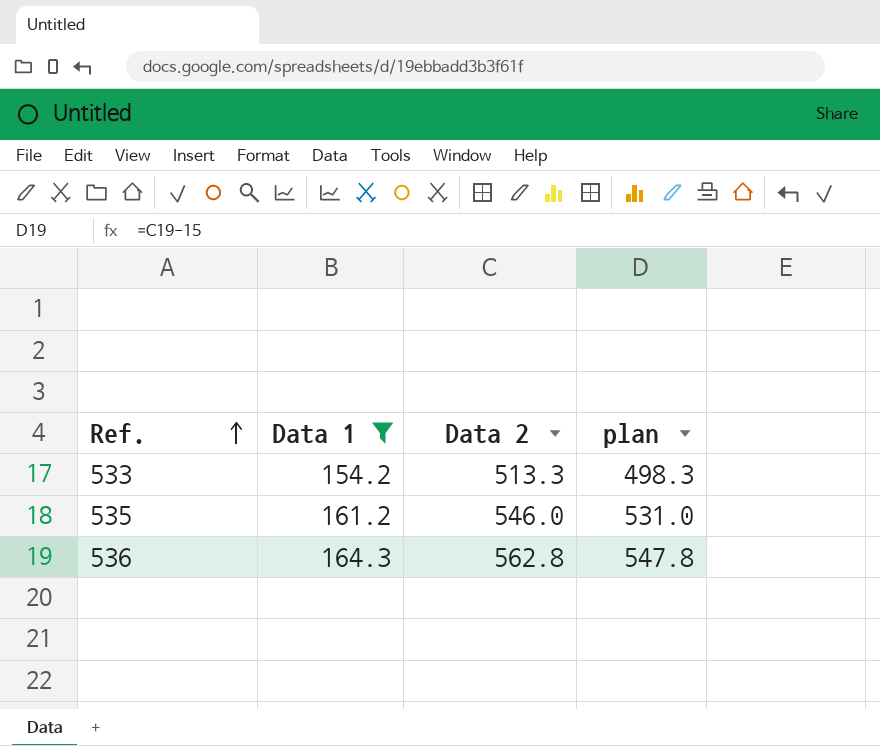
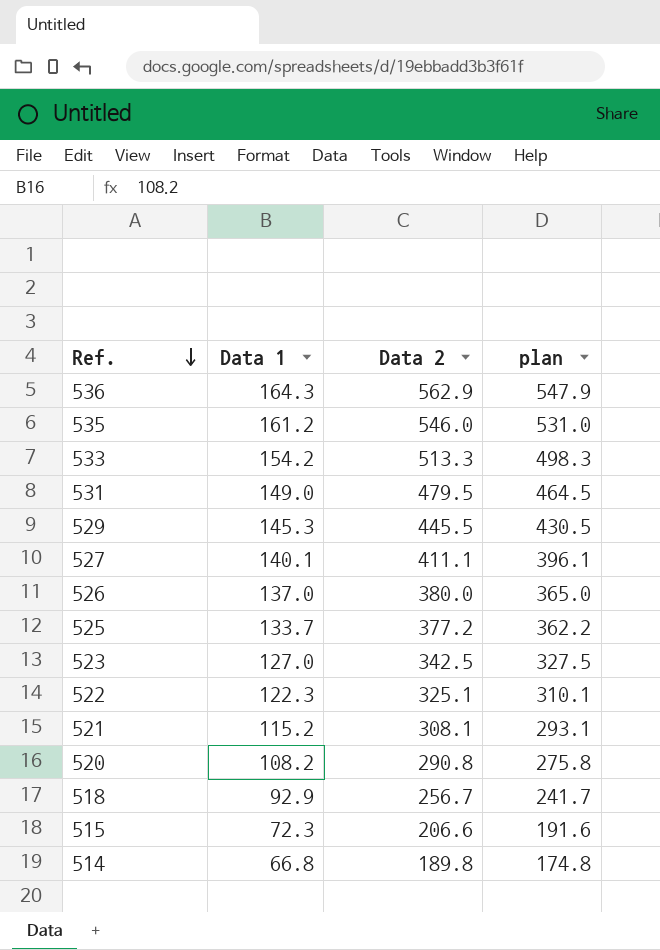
filter: Data 1 >= 154.2 -> none
row order: Ref. ascending -> Ref. descending
536 | Data 2: 562.8 -> 562.9
536 | plan: 547.8 -> 547.9

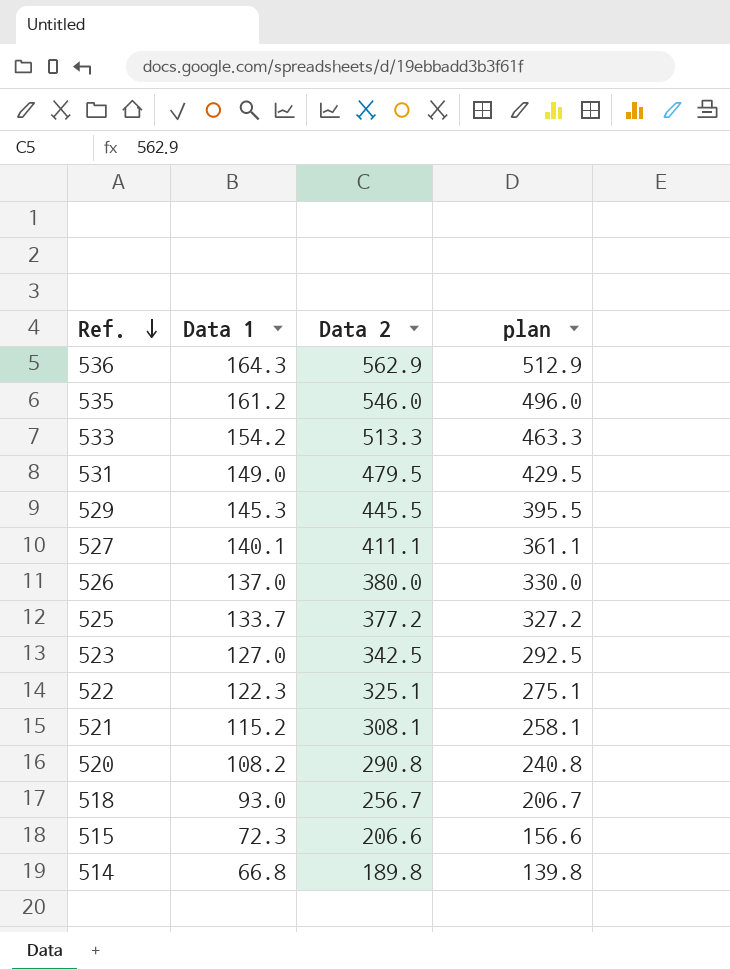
column plan | formula: [Data 2] - 15 -> [Data 2] - 50
518 | Data 1: 92.9 -> 93.0

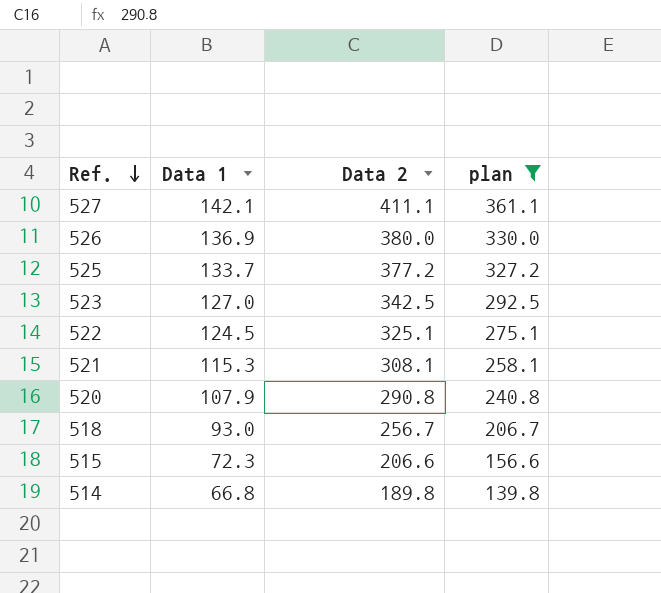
filter: none -> plan <= 361.1
527 | Data 1: 140.1 -> 142.1
526 | Data 1: 137.0 -> 136.9
522 | Data 1: 122.3 -> 124.5
521 | Data 1: 115.2 -> 115.3
520 | Data 1: 108.2 -> 107.9

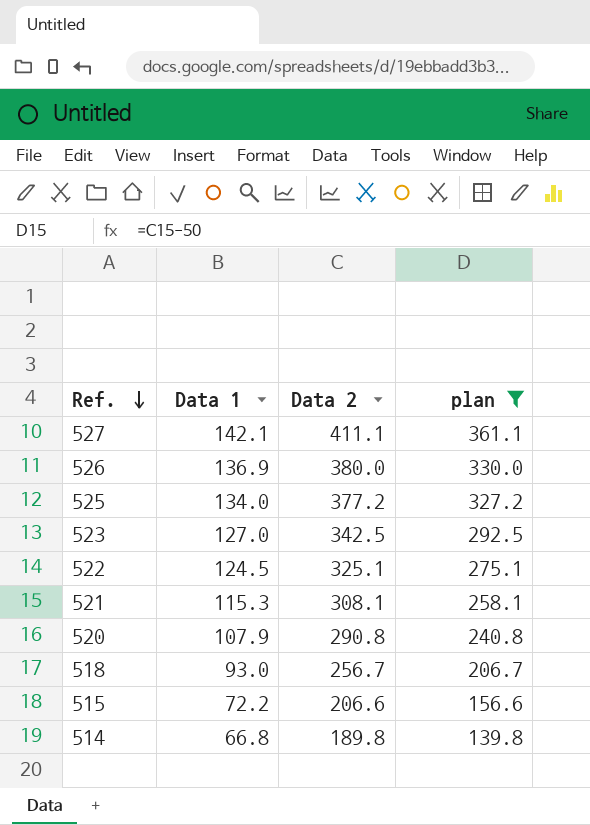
525 | Data 1: 133.7 -> 134.0
515 | Data 1: 72.3 -> 72.2

